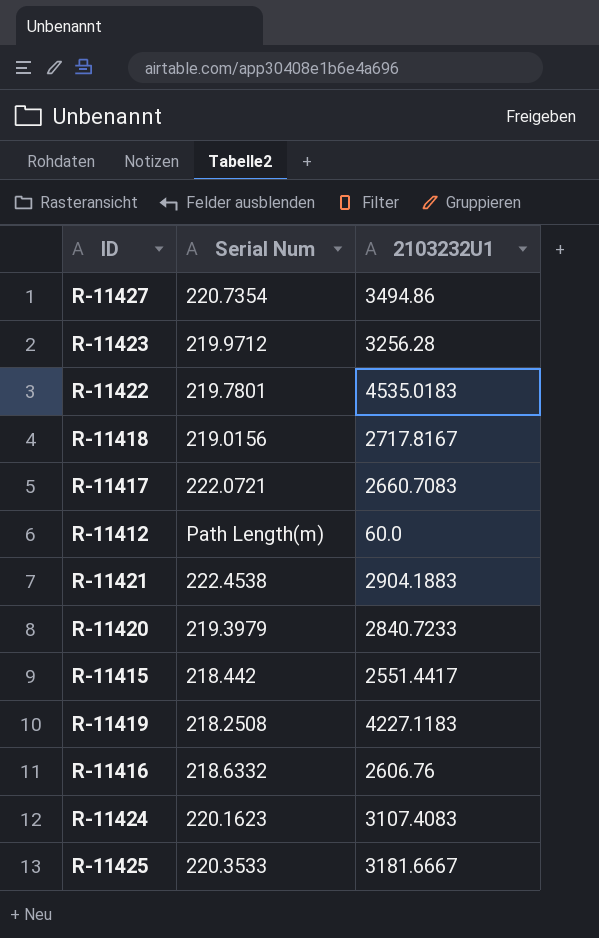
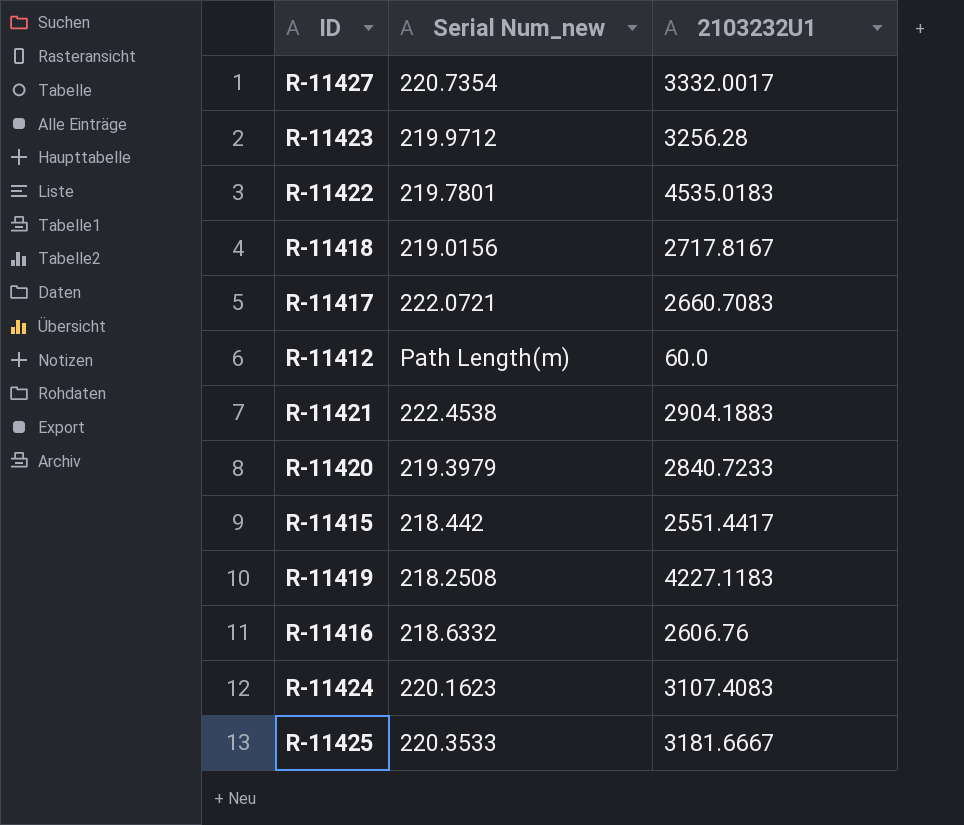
column name: Serial Num -> Serial Num_new
R-11427 | 2103232U1: 3494.86 -> 3332.0017

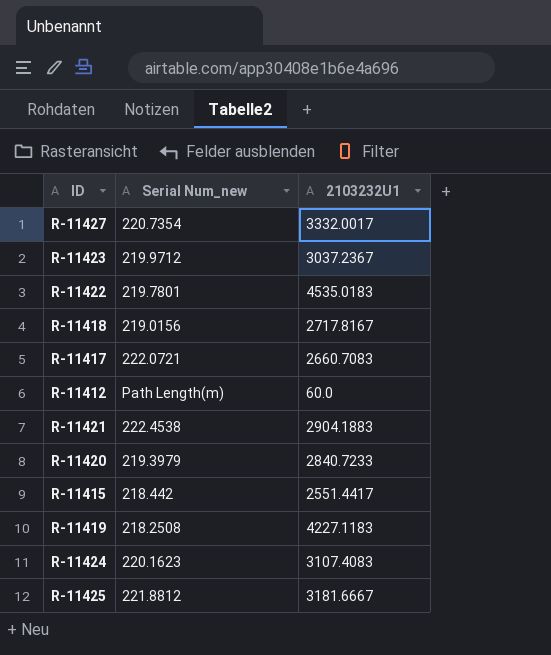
row R-11416: 218.6332 | 2606.76 -> none
R-11423 | 2103232U1: 3256.28 -> 3037.2367
R-11425 | Serial Num_new: 220.3533 -> 221.8812

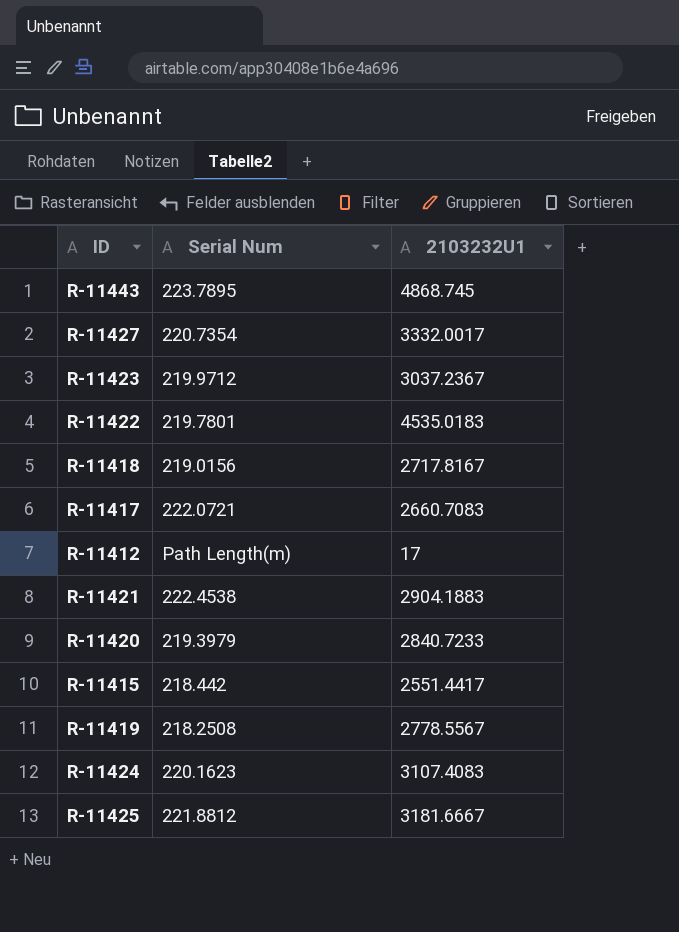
column name: Serial Num_new -> Serial Num
row R-11443: none -> 223.7895 | 4868.745
R-11412 | 2103232U1: 60.0 -> 17
R-11419 | 2103232U1: 4227.1183 -> 2778.5567

